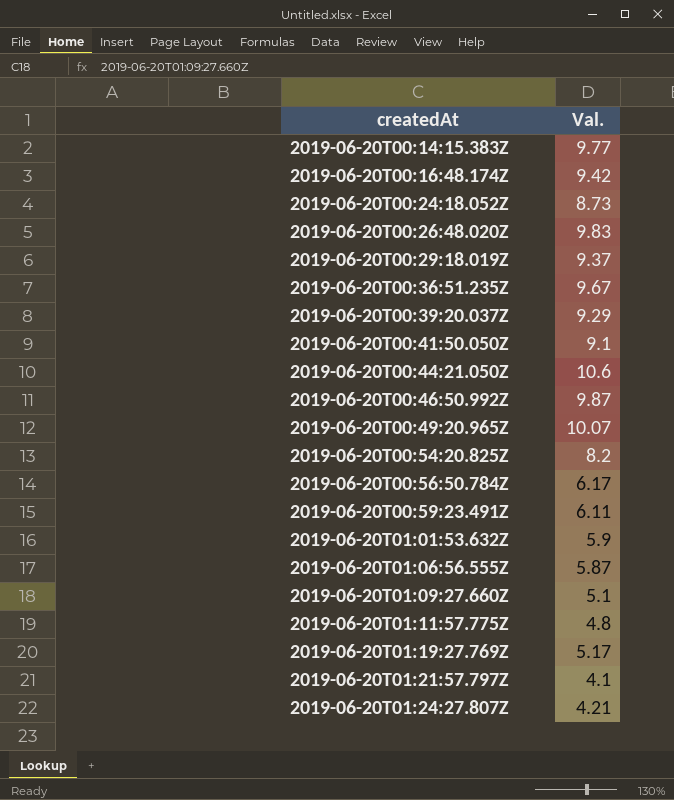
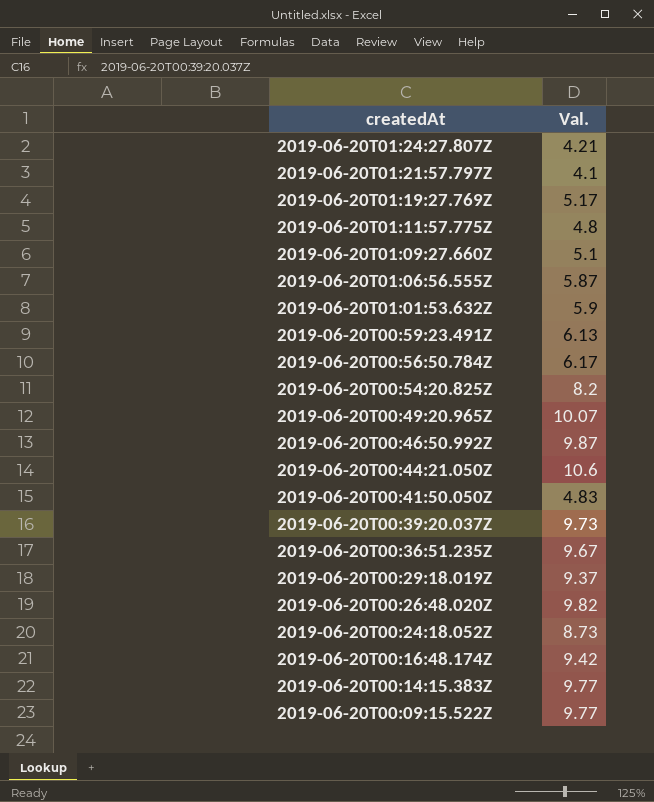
row order: createdAt ascending -> createdAt descending
2019-06-20T00:59:23.491Z | Val.: 6.11 -> 6.13
2019-06-20T00:41:50.050Z | Val.: 9.1 -> 4.83
2019-06-20T00:39:20.037Z | Val.: 9.29 -> 9.73
2019-06-20T00:26:48.020Z | Val.: 9.83 -> 9.82
row 2019-06-20T00:09:15.522Z: none -> 9.77

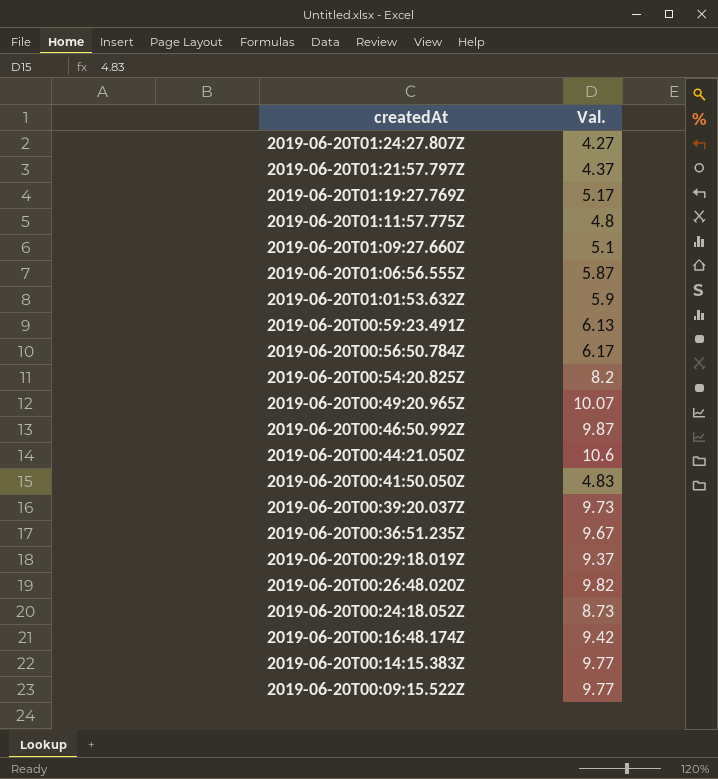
2019-06-20T01:24:27.807Z | Val.: 4.21 -> 4.27
2019-06-20T01:21:57.797Z | Val.: 4.1 -> 4.37

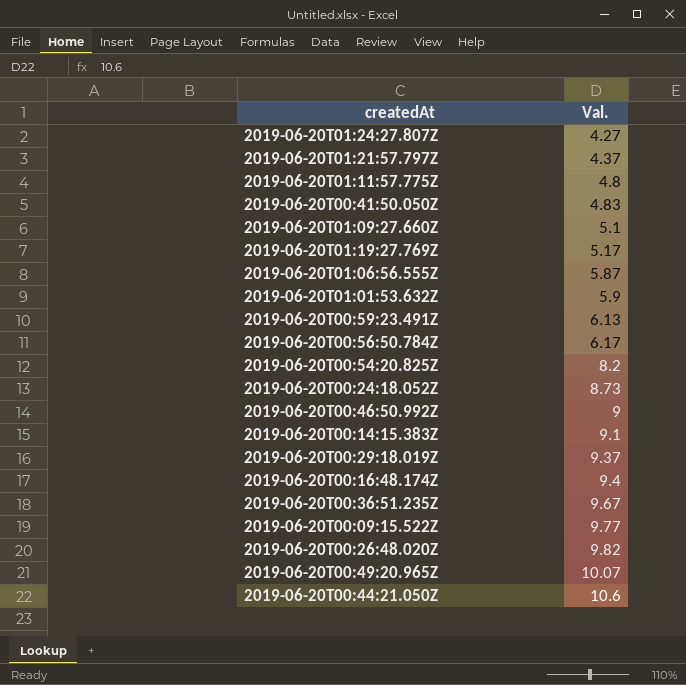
row order: createdAt descending -> Val. ascending
row 2019-06-20T00:39:20.037Z: 9.73 -> none
2019-06-20T00:46:50.992Z | Val.: 9.87 -> 9
2019-06-20T00:14:15.383Z | Val.: 9.77 -> 9.1
2019-06-20T00:16:48.174Z | Val.: 9.42 -> 9.4

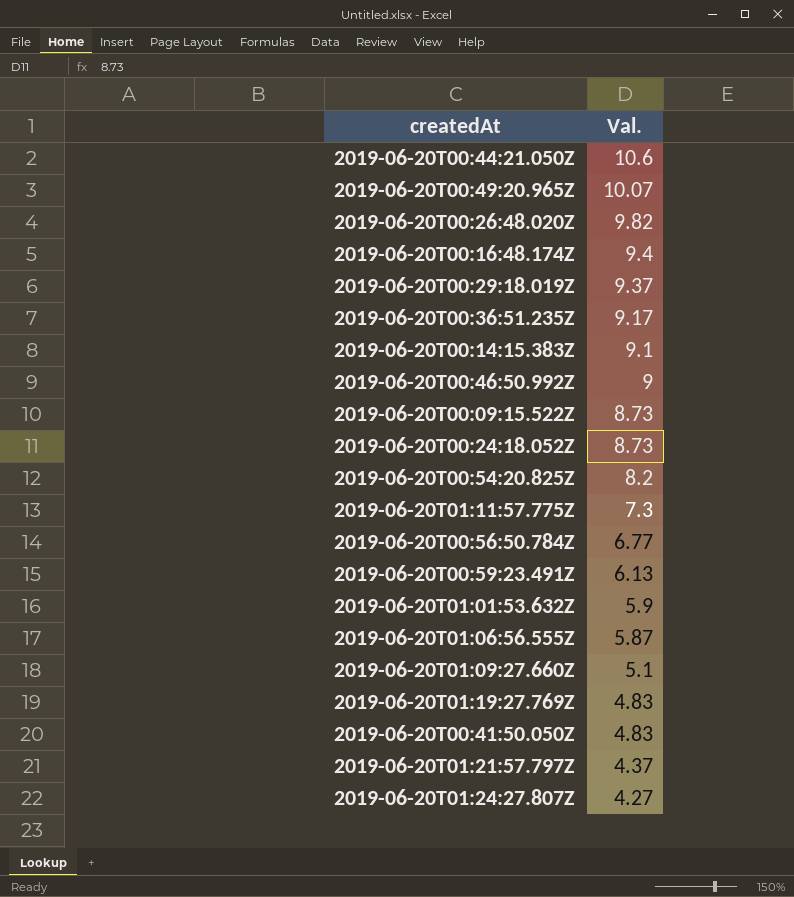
row order: Val. ascending -> Val. descending
2019-06-20T00:36:51.235Z | Val.: 9.67 -> 9.17
2019-06-20T00:09:15.522Z | Val.: 9.77 -> 8.73
2019-06-20T01:11:57.775Z | Val.: 4.8 -> 7.3
2019-06-20T00:56:50.784Z | Val.: 6.17 -> 6.77
2019-06-20T01:19:27.769Z | Val.: 5.17 -> 4.83

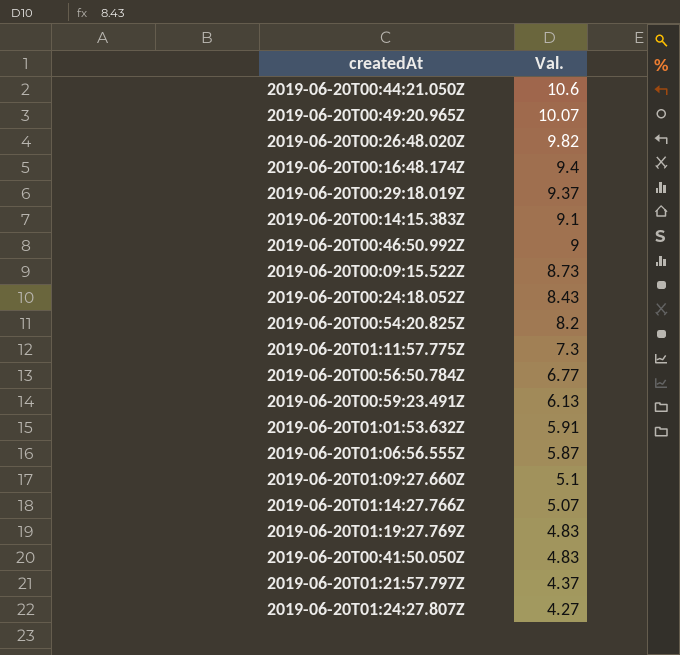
row 2019-06-20T00:36:51.235Z: 9.17 -> none
2019-06-20T00:24:18.052Z | Val.: 8.73 -> 8.43
2019-06-20T01:01:53.632Z | Val.: 5.9 -> 5.91
row 2019-06-20T01:14:27.766Z: none -> 5.07

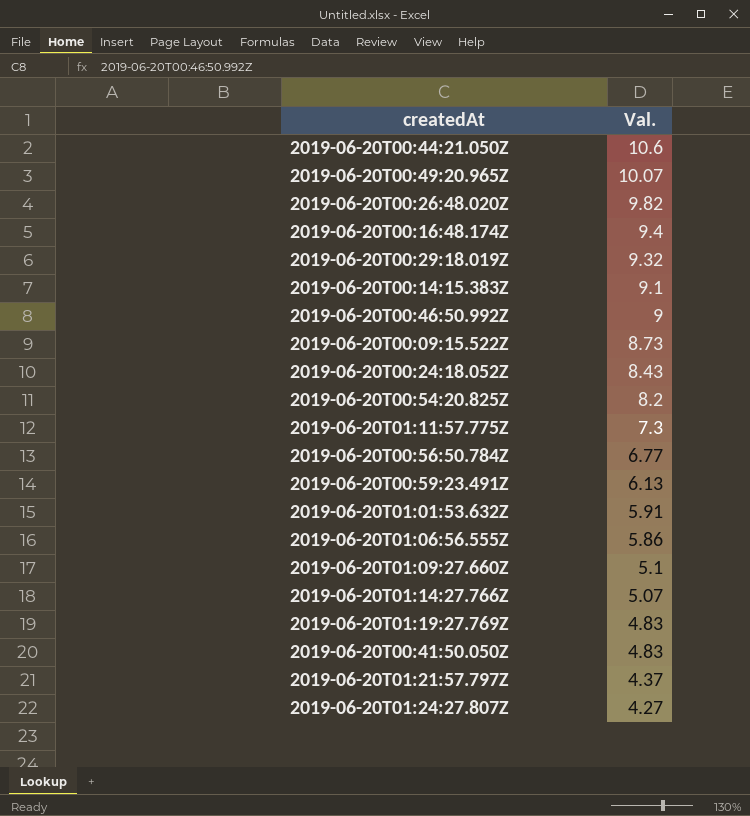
2019-06-20T00:29:18.019Z | Val.: 9.37 -> 9.32
2019-06-20T01:06:56.555Z | Val.: 5.87 -> 5.86

